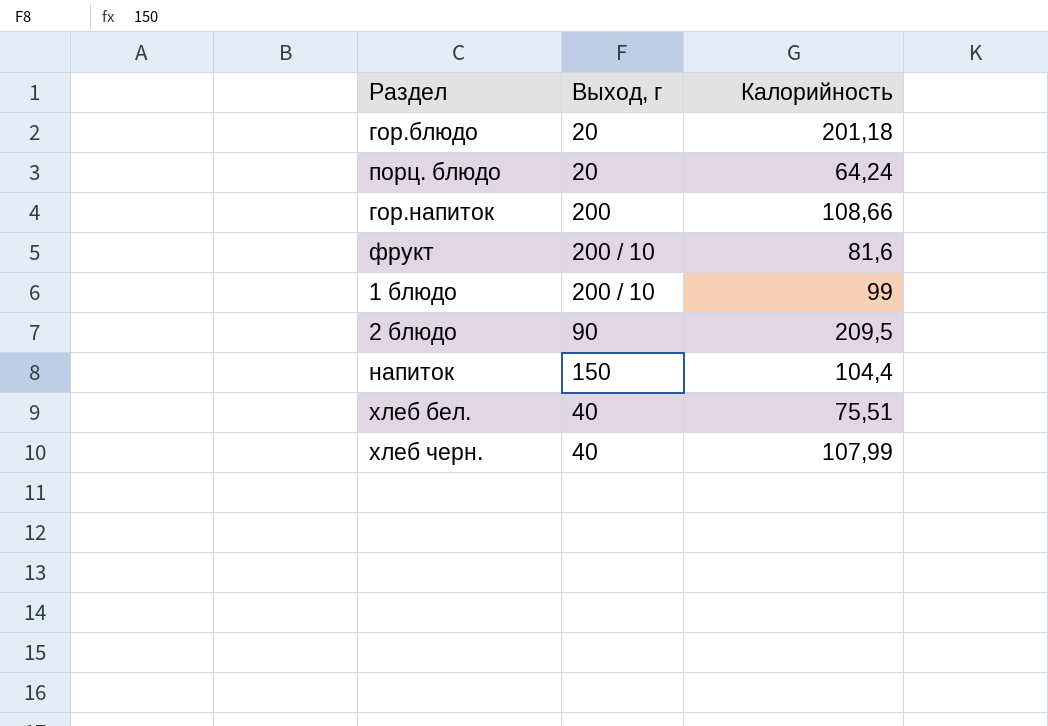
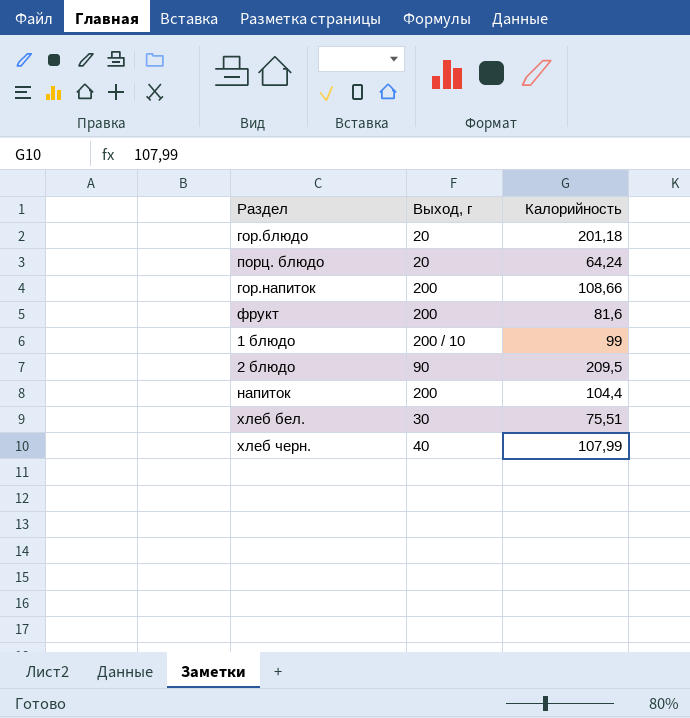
фрукт | Выход, г: 200 / 10 -> 200
напиток | Выход, г: 150 -> 200
хлеб бел. | Выход, г: 40 -> 30

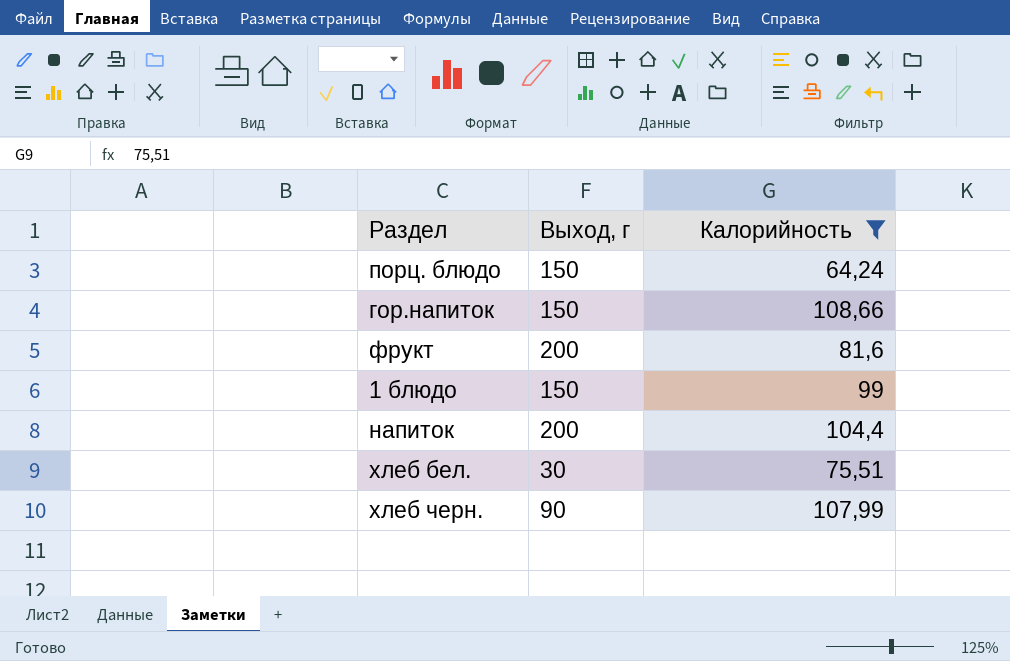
filter: none -> Калорийность <= 108,66
порц. блюдо | Выход, г: 20 -> 150
гор.напиток | Выход, г: 200 -> 150
1 блюдо | Выход, г: 200 / 10 -> 150
хлеб черн. | Выход, г: 40 -> 90

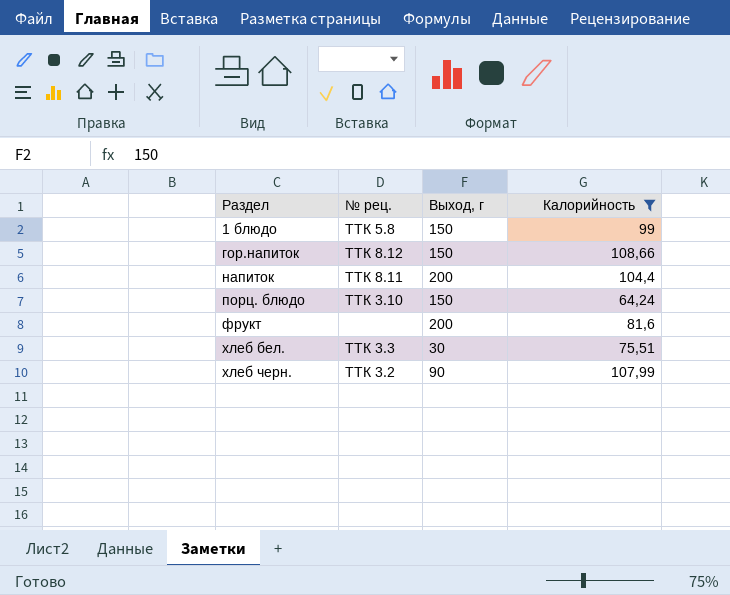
row order: none -> Раздел ascending
column № рец. | position: none -> 2

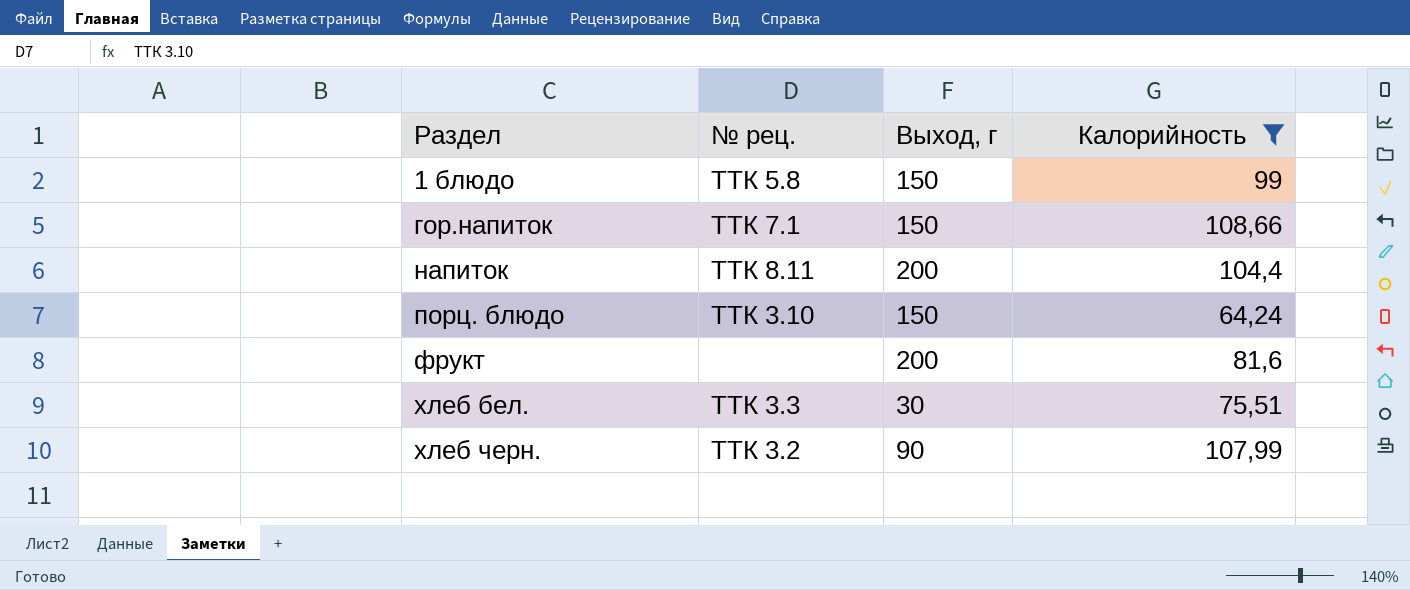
гор.напиток | № рец.: ТТК 8.12 -> ТТК 7.1

